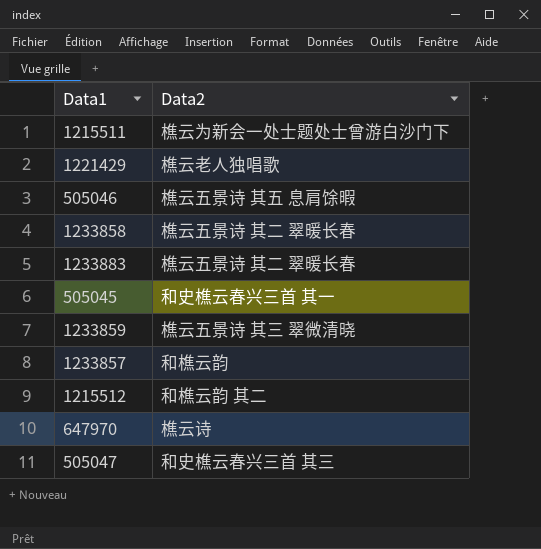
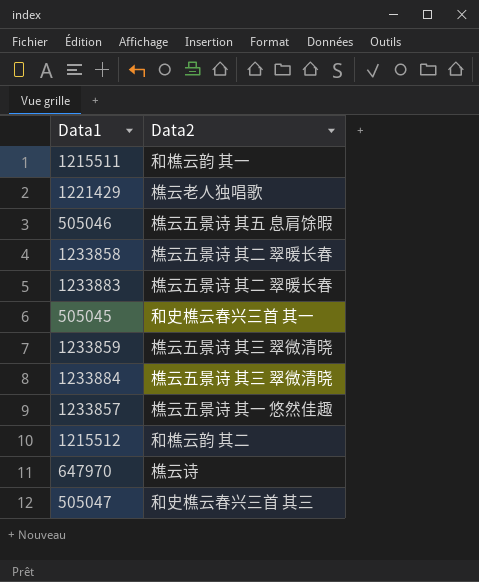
1215511 | Data2: 樵云为新会一处士题处士曾游白沙门下 -> 和樵云韵 其一
row 1233884: none -> 樵云五景诗 其三 翠微清晓
1233857 | Data2: 和樵云韵 -> 樵云五景诗 其一 悠然佳趣

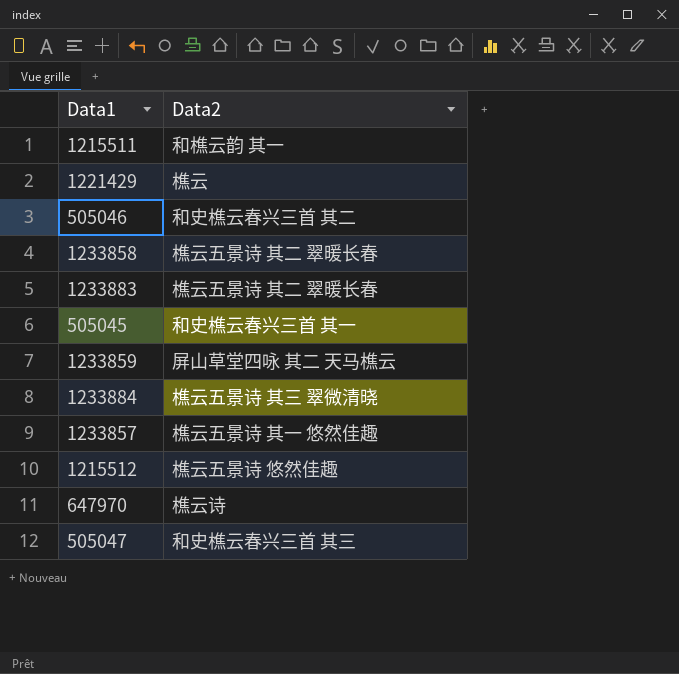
1221429 | Data2: 樵云老人独唱歌 -> 樵云
505046 | Data2: 樵云五景诗 其五 息肩馀暇 -> 和史樵云春兴三首 其二
1233859 | Data2: 樵云五景诗 其三 翠微清晓 -> 屏山草堂四咏 其二 天马樵云
1215512 | Data2: 和樵云韵 其二 -> 樵云五景诗 悠然佳趣

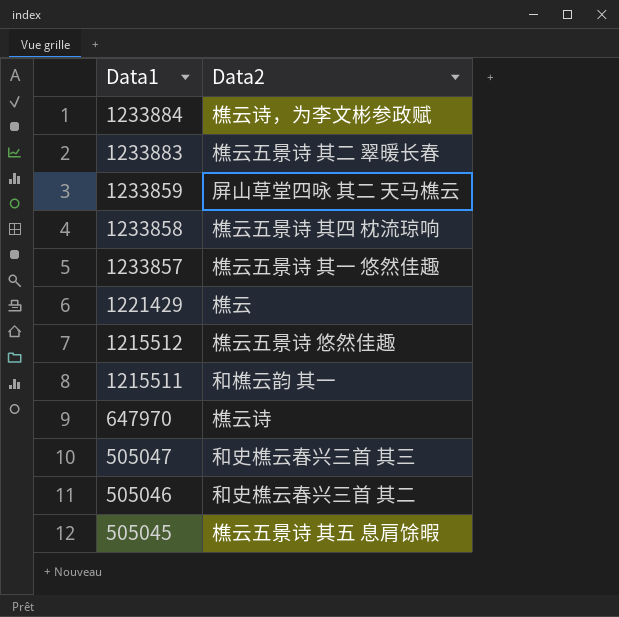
row order: none -> Data1 descending
1233884 | Data2: 樵云五景诗 其三 翠微清晓 -> 樵云诗，为李文彬参政赋
1233858 | Data2: 樵云五景诗 其二 翠暖长春 -> 樵云五景诗 其四 枕流琼响
505045 | Data2: 和史樵云春兴三首 其一 -> 樵云五景诗 其五 息肩馀暇

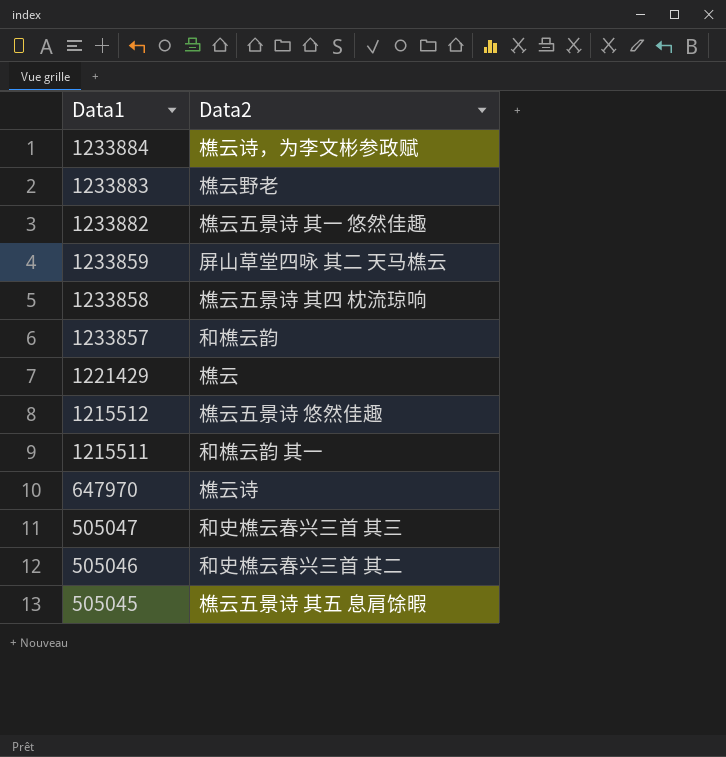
1233883 | Data2: 樵云五景诗 其二 翠暖长春 -> 樵云野老
row 1233882: none -> 樵云五景诗 其一 悠然佳趣
1233857 | Data2: 樵云五景诗 其一 悠然佳趣 -> 和樵云韵

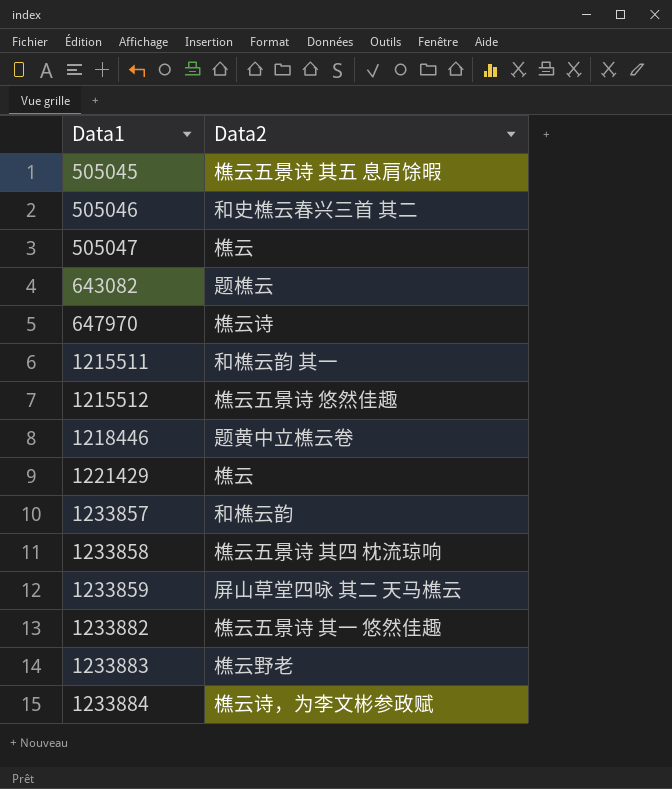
row order: Data1 descending -> Data1 ascending
505047 | Data2: 和史樵云春兴三首 其三 -> 樵云
row 643082: none -> 题樵云
row 1218446: none -> 题黄中立樵云卷

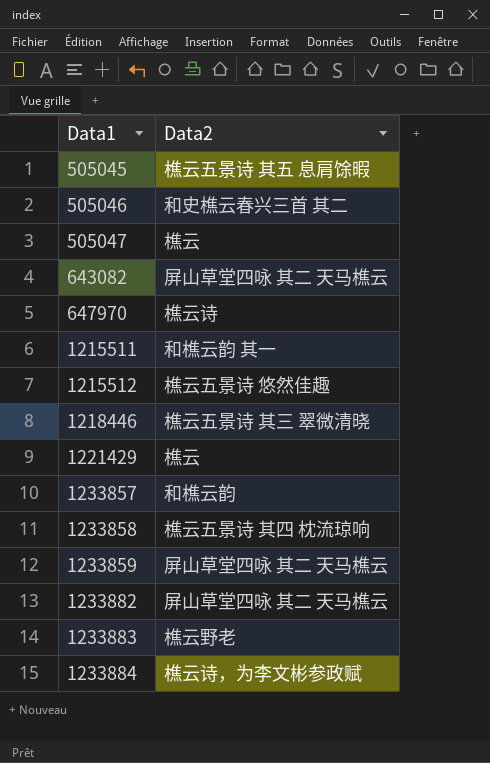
643082 | Data2: 题樵云 -> 屏山草堂四咏 其二 天马樵云
1218446 | Data2: 题黄中立樵云卷 -> 樵云五景诗 其三 翠微清晓
1233882 | Data2: 樵云五景诗 其一 悠然佳趣 -> 屏山草堂四咏 其二 天马樵云

